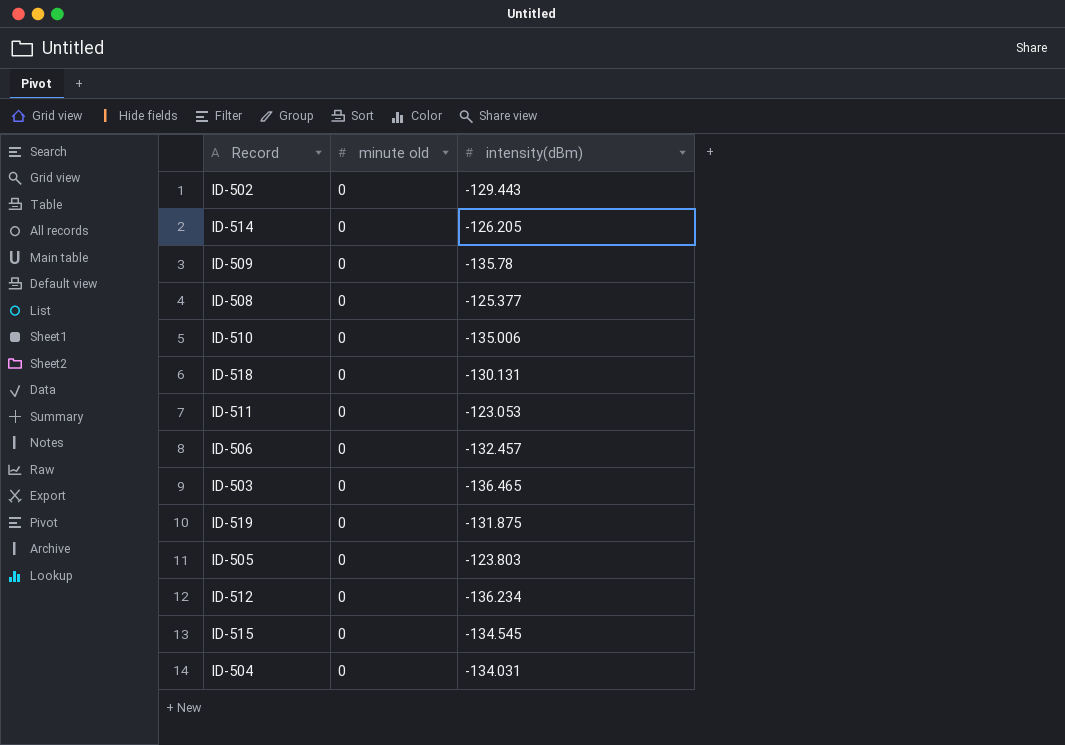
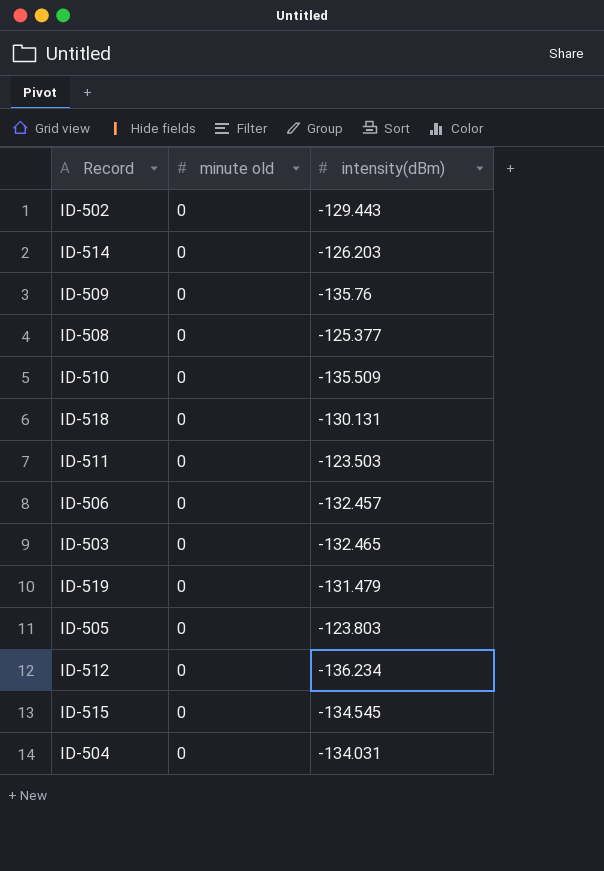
ID-514 | intensity(dBm): -126.205 -> -126.203
ID-509 | intensity(dBm): -135.78 -> -135.76
ID-510 | intensity(dBm): -135.006 -> -135.509
ID-511 | intensity(dBm): -123.053 -> -123.503
ID-503 | intensity(dBm): -136.465 -> -132.465
ID-519 | intensity(dBm): -131.875 -> -131.479

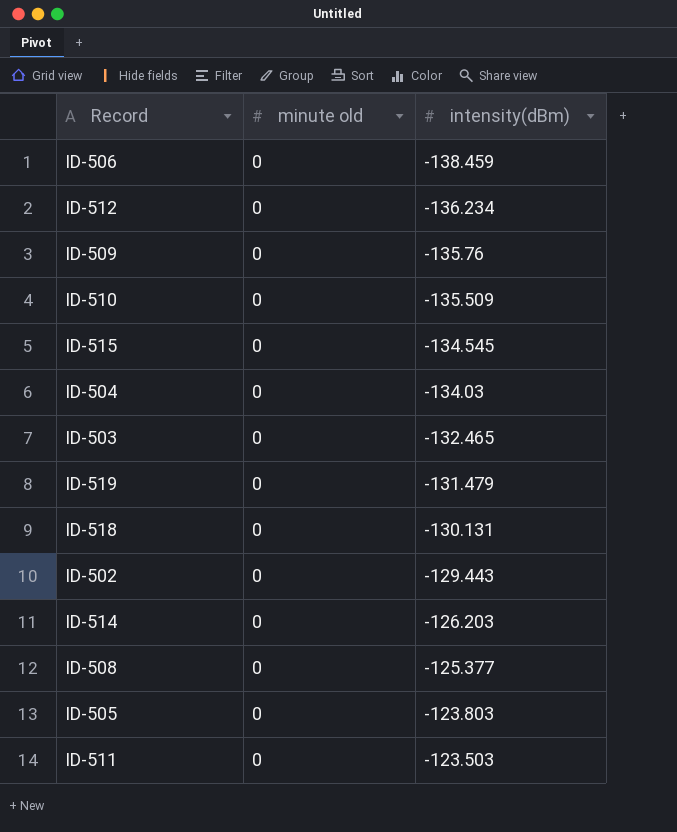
row order: none -> intensity(dBm) ascending
ID-506 | intensity(dBm): -132.457 -> -138.459
ID-504 | intensity(dBm): -134.031 -> -134.03

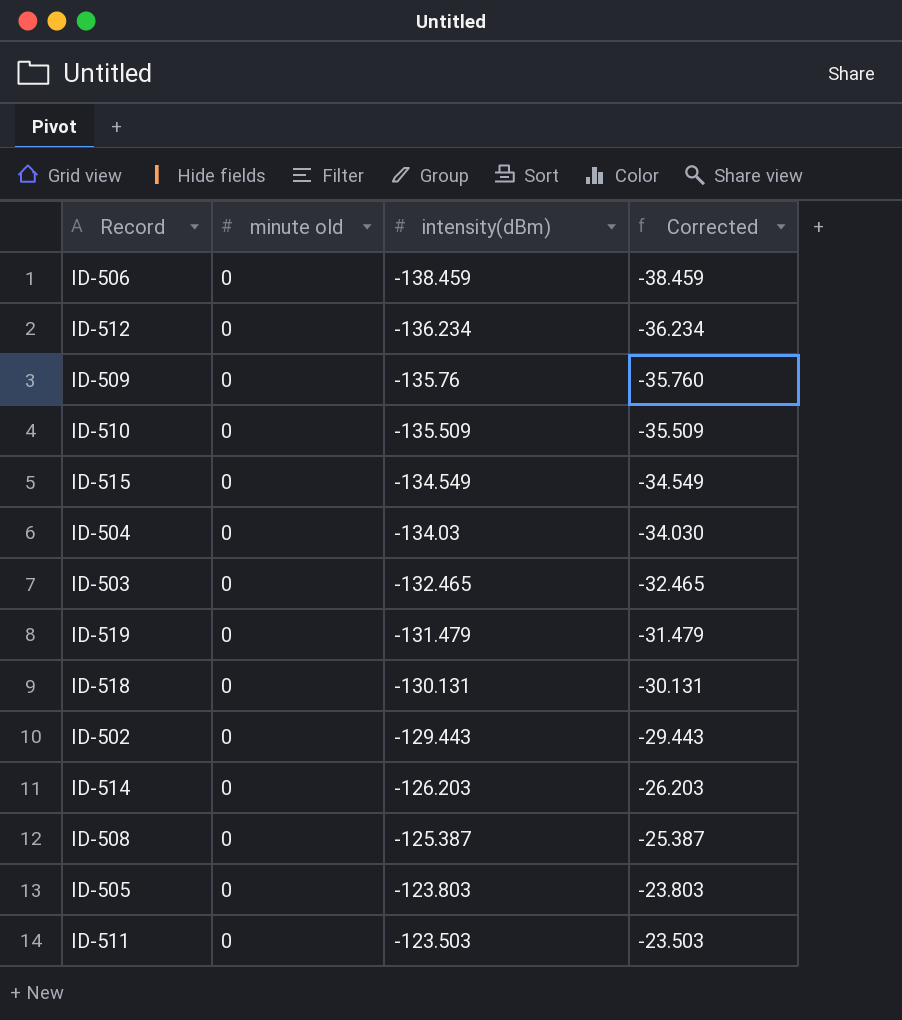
column Corrected | formula: none -> [intensity(dBm)] + 100
ID-515 | intensity(dBm): -134.545 -> -134.549
ID-508 | intensity(dBm): -125.377 -> -125.387

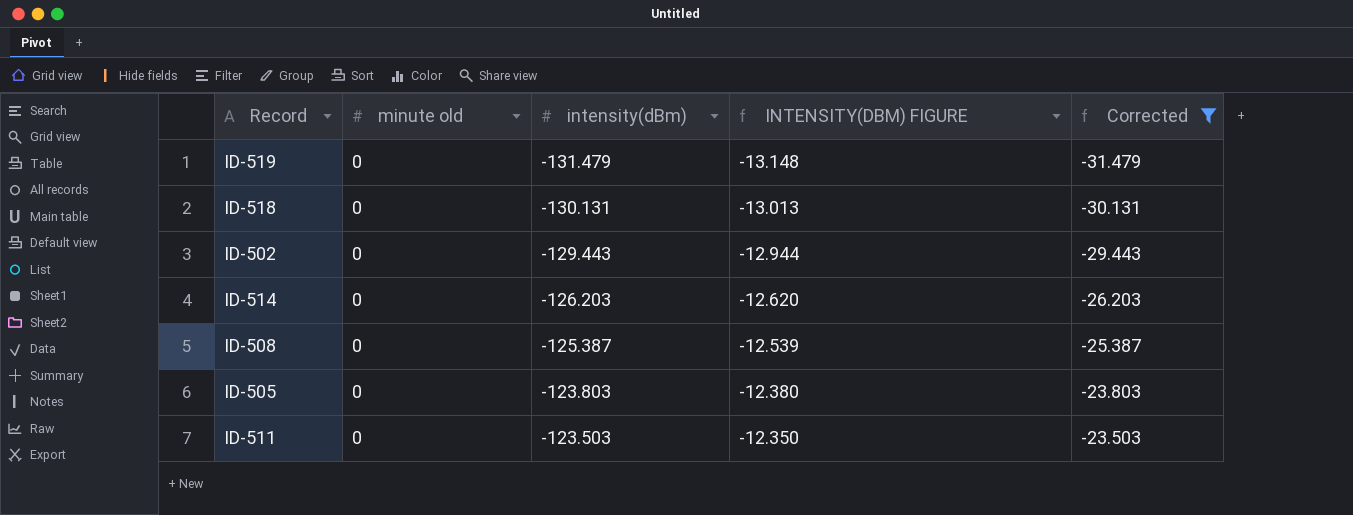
filter: none -> Corrected >= -31.479
column INTENSITY(DBM) FIGURE | formula: none -> [intensity(dBm)] * 0.1

